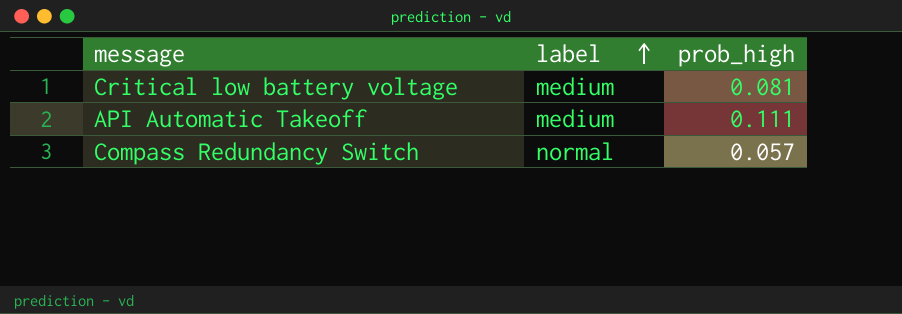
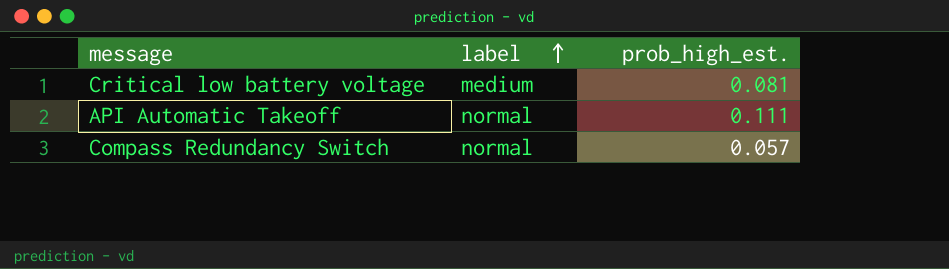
column name: prob_high -> prob_high_est.
API Automatic Takeoff | label: medium -> normal

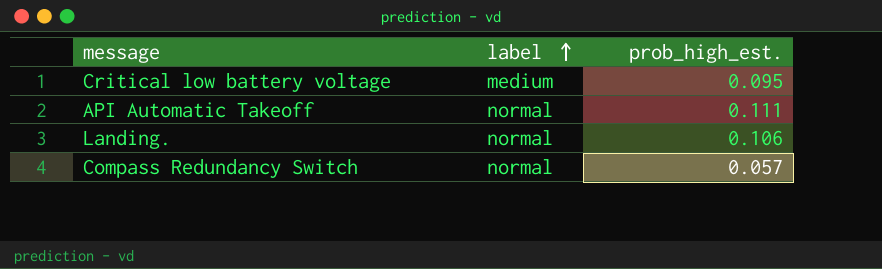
Critical low battery voltage | prob_high_est.: 0.081 -> 0.095
row Landing.: none -> normal | 0.106

